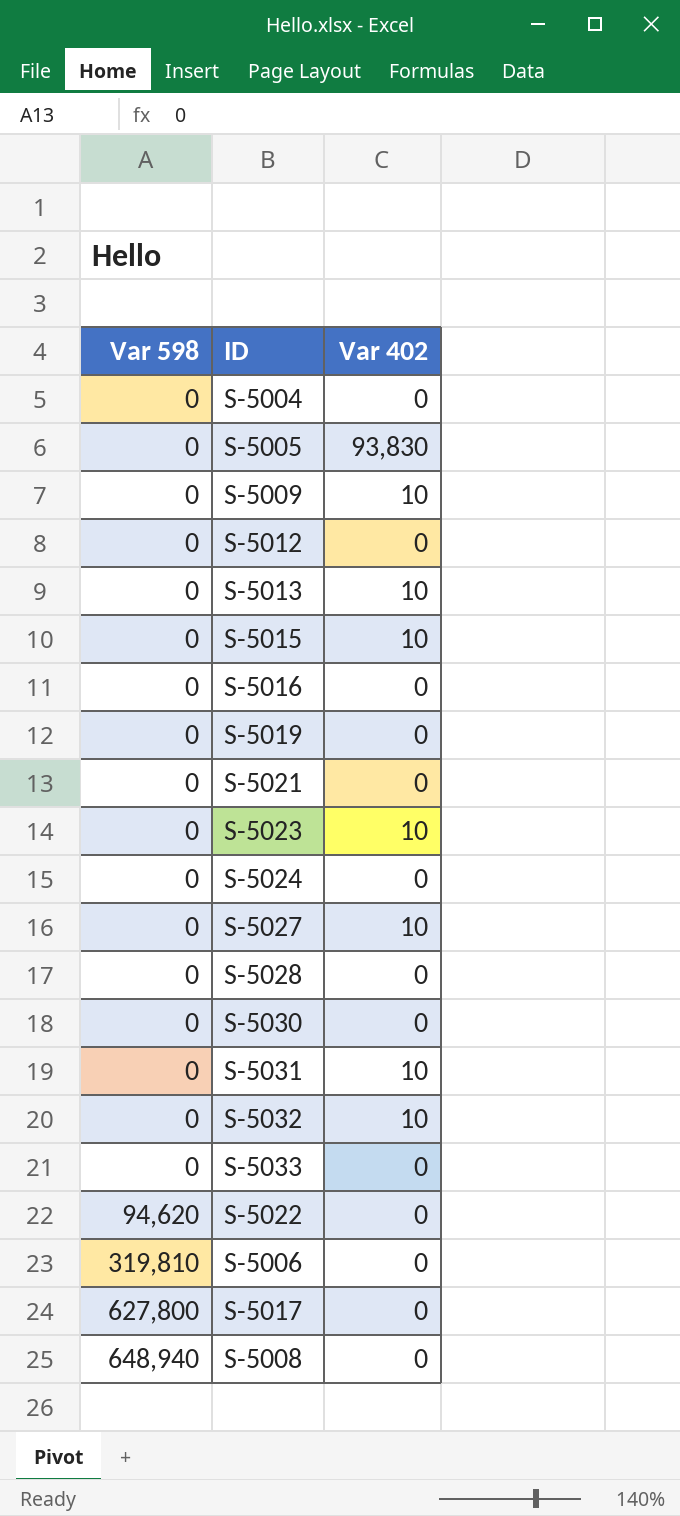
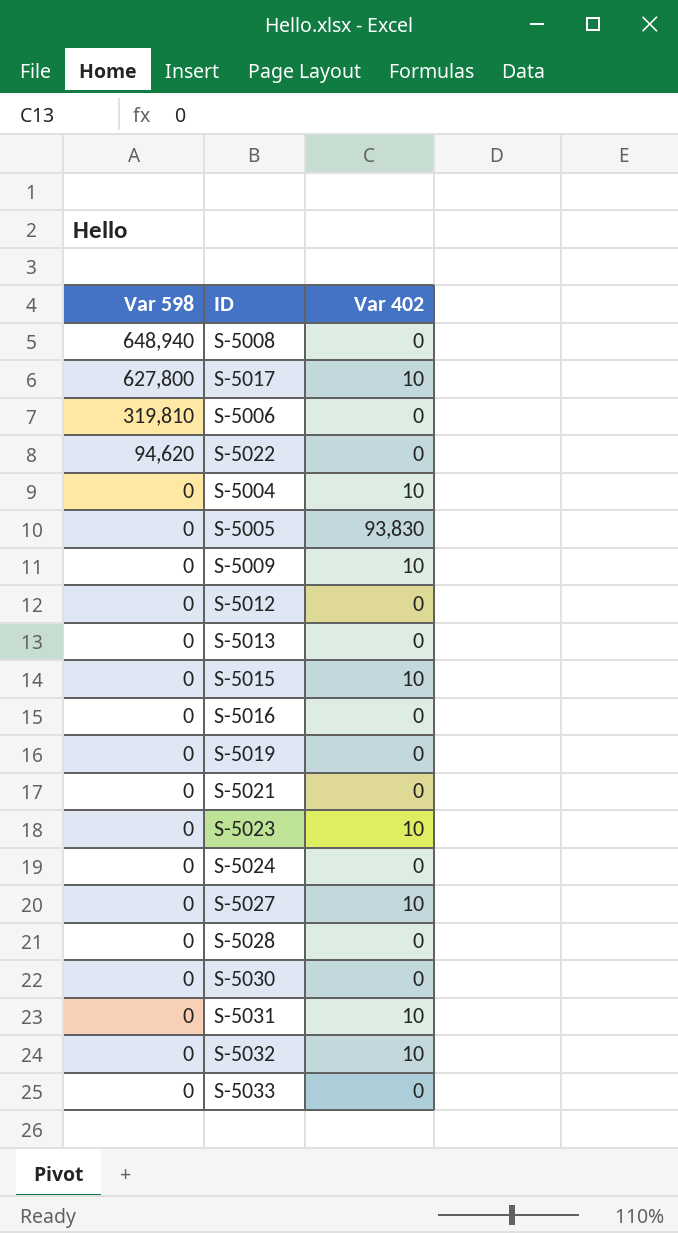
row order: Var 598 ascending -> Var 598 descending
S-5017 | Var 402: 0 -> 10
S-5004 | Var 402: 0 -> 10
S-5013 | Var 402: 10 -> 0

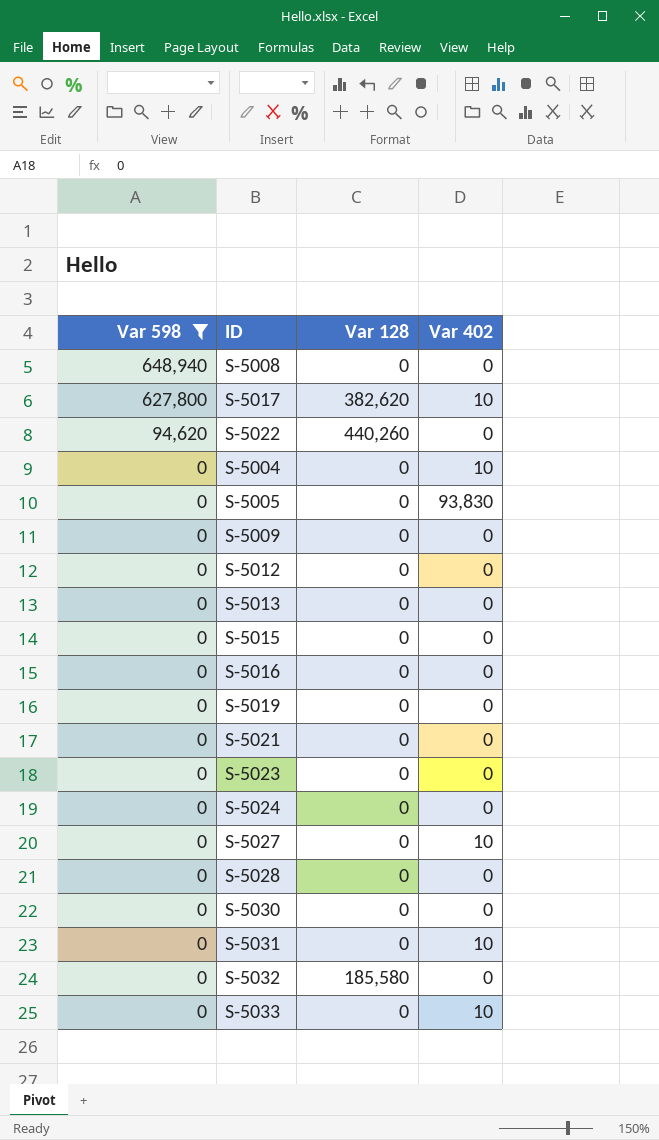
filter: none -> Var 598 != 319,810
column Var 128 | position: none -> 3
S-5009 | Var 402: 10 -> 0
S-5015 | Var 402: 10 -> 0
S-5023 | Var 402: 10 -> 0
S-5032 | Var 402: 10 -> 0
S-5033 | Var 402: 0 -> 10

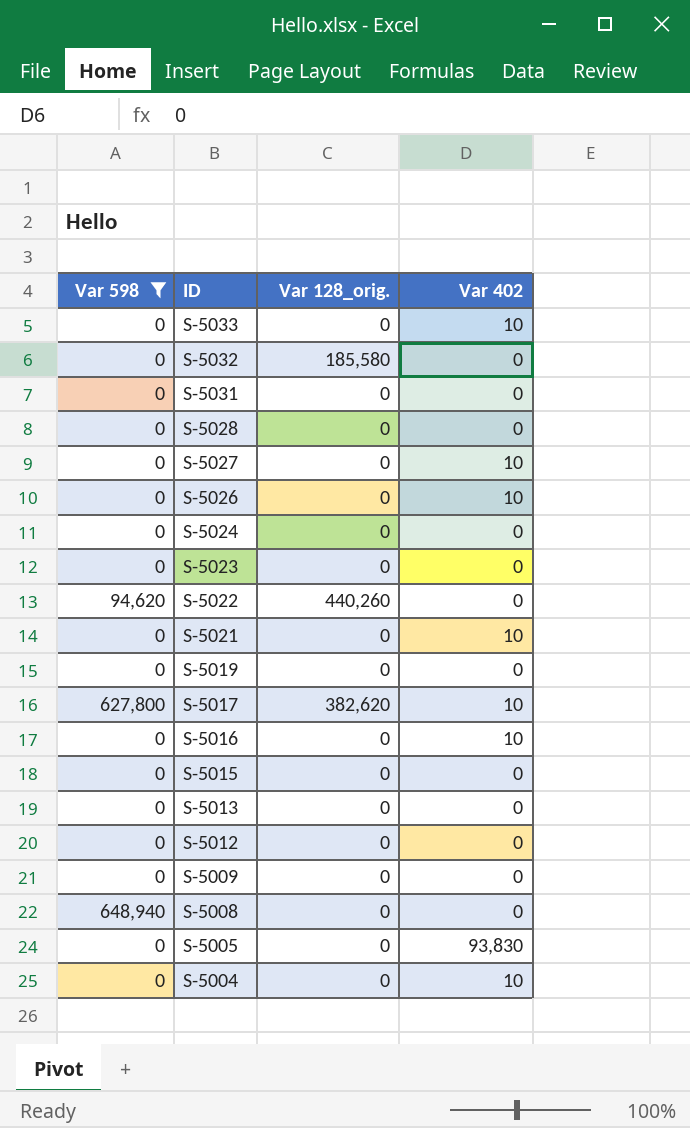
row order: Var 598 descending -> ID descending
column name: Var 128 -> Var 128_orig.
row S-5030: 0 | 0 | 0 -> none
S-5031 | Var 402: 10 -> 0
row S-5026: none -> 0 | 0 | 10
S-5021 | Var 402: 0 -> 10
S-5016 | Var 402: 0 -> 10

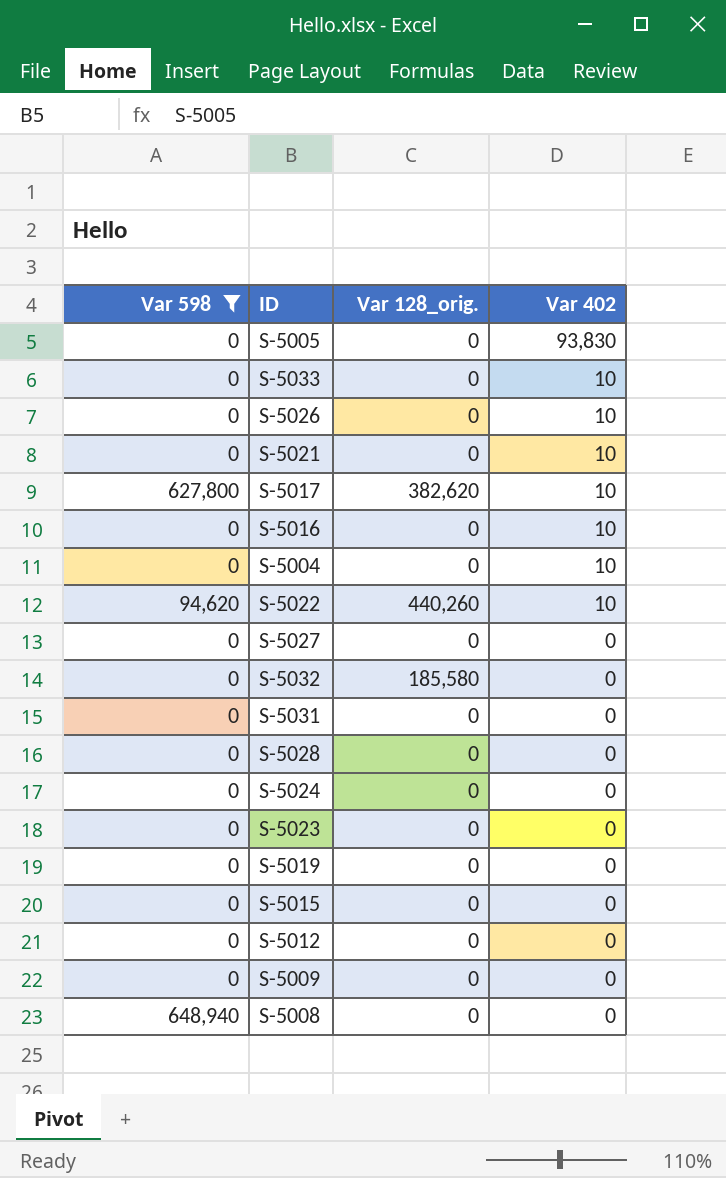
row order: ID descending -> Var 402 descending
row S-5013: 0 | 0 | 0 -> none
S-5022 | Var 402: 0 -> 10
S-5027 | Var 402: 10 -> 0

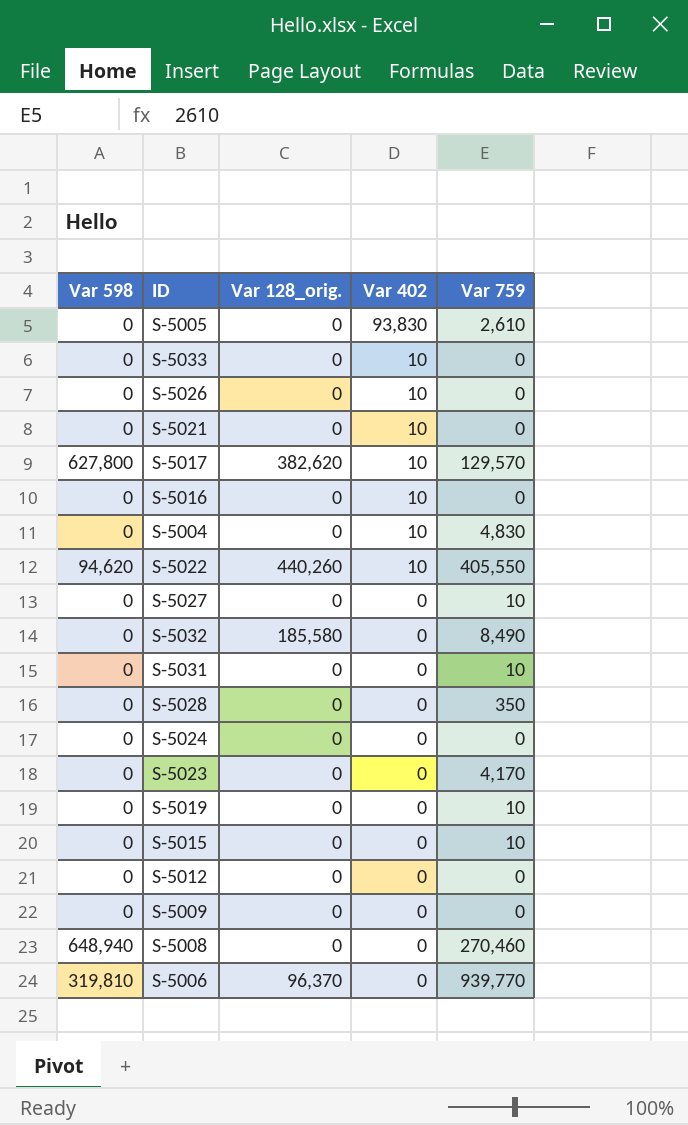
filter: Var 598 != 319,810 -> none
column Var 759 | position: none -> 5

